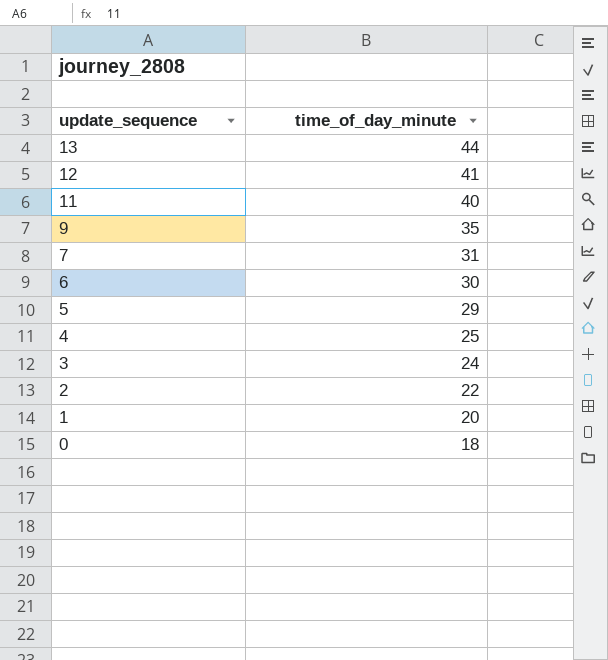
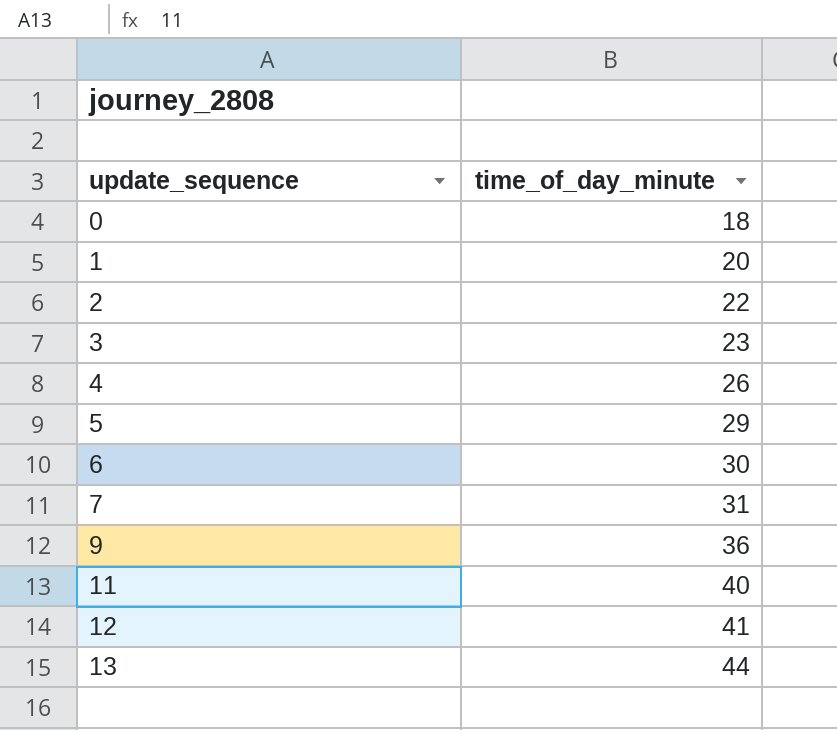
row order: update_sequence descending -> update_sequence ascending
3 | time_of_day_minute: 24 -> 23
4 | time_of_day_minute: 25 -> 26
9 | time_of_day_minute: 35 -> 36

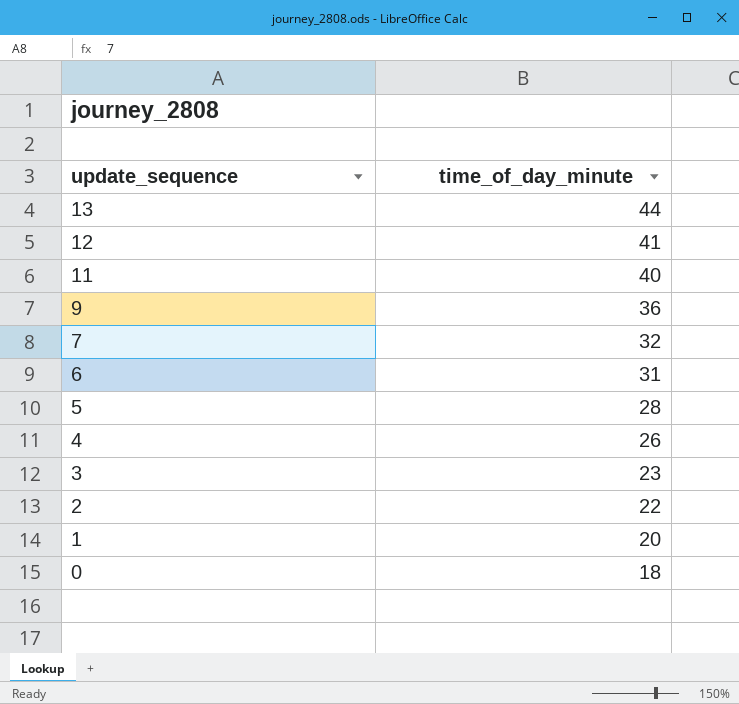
row order: update_sequence ascending -> update_sequence descending
7 | time_of_day_minute: 31 -> 32
6 | time_of_day_minute: 30 -> 31
5 | time_of_day_minute: 29 -> 28

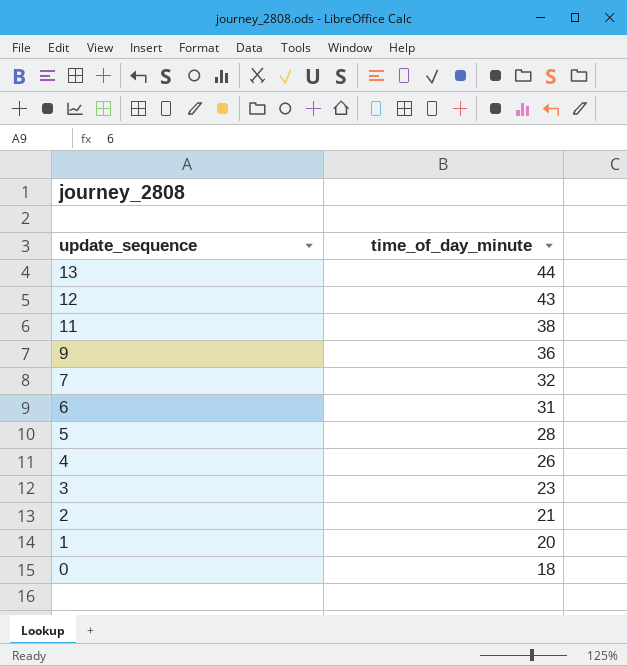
12 | time_of_day_minute: 41 -> 43
11 | time_of_day_minute: 40 -> 38
2 | time_of_day_minute: 22 -> 21

